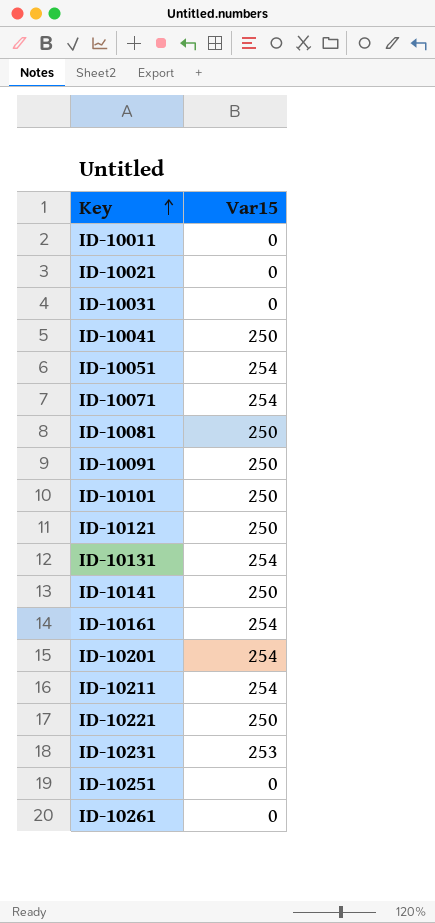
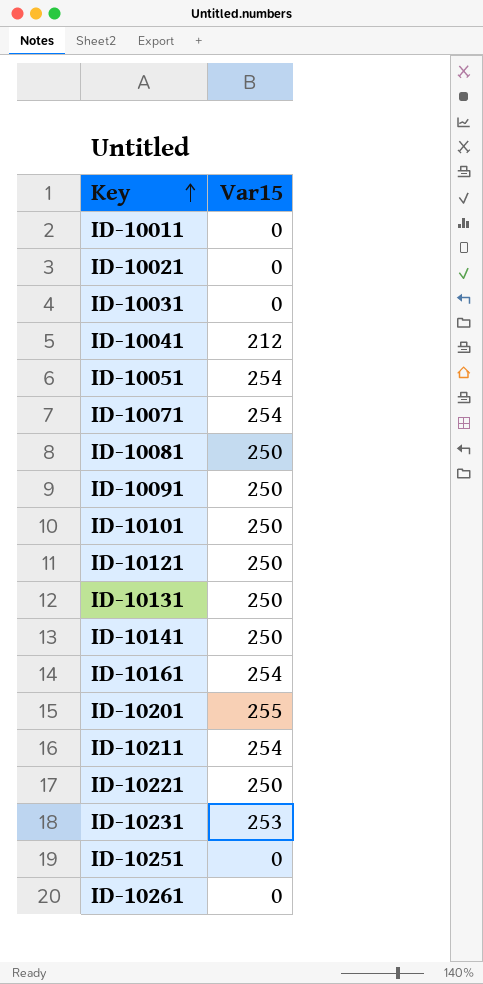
ID-10041 | Var15: 250 -> 212
ID-10131 | Var15: 254 -> 250
ID-10201 | Var15: 254 -> 255

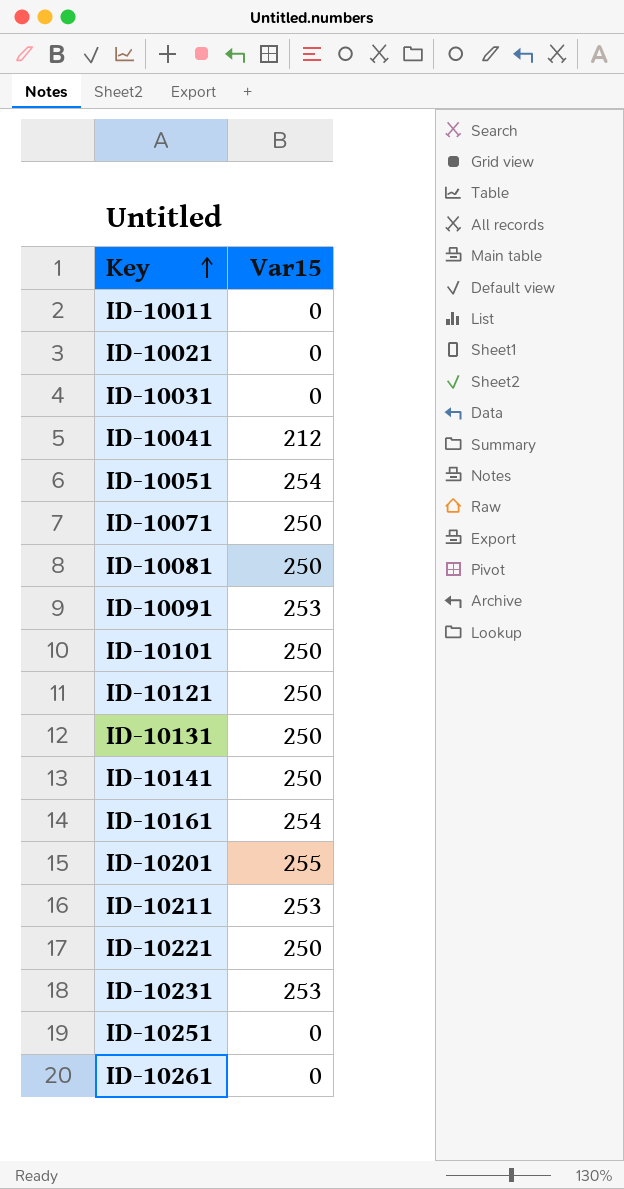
ID-10071 | Var15: 254 -> 250
ID-10091 | Var15: 250 -> 253
ID-10211 | Var15: 254 -> 253

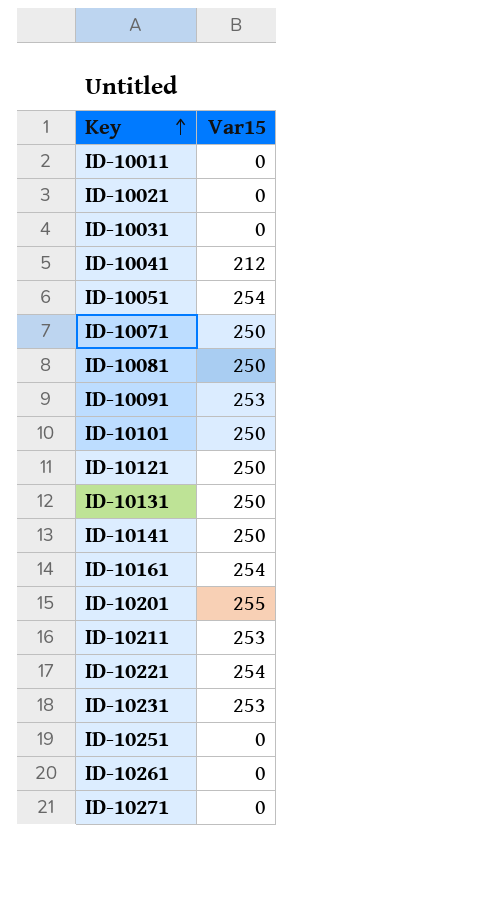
ID-10221 | Var15: 250 -> 254
row ID-10271: none -> 0

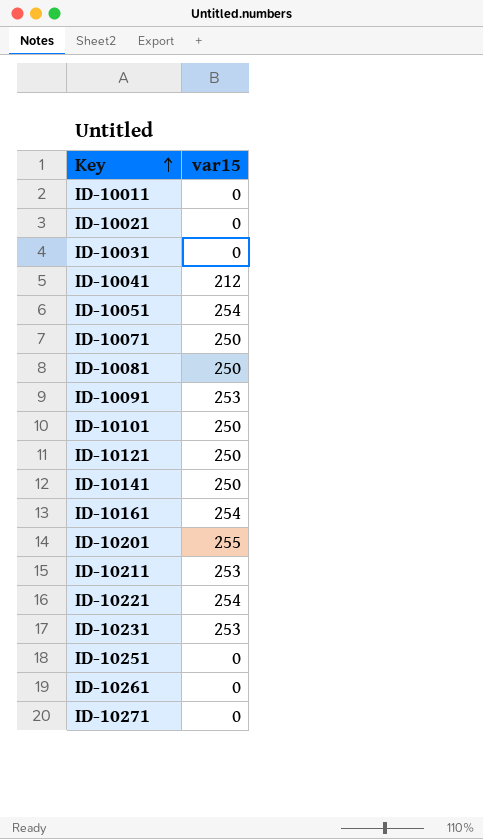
column name: Var15 -> var15
row ID-10131: 250 -> none

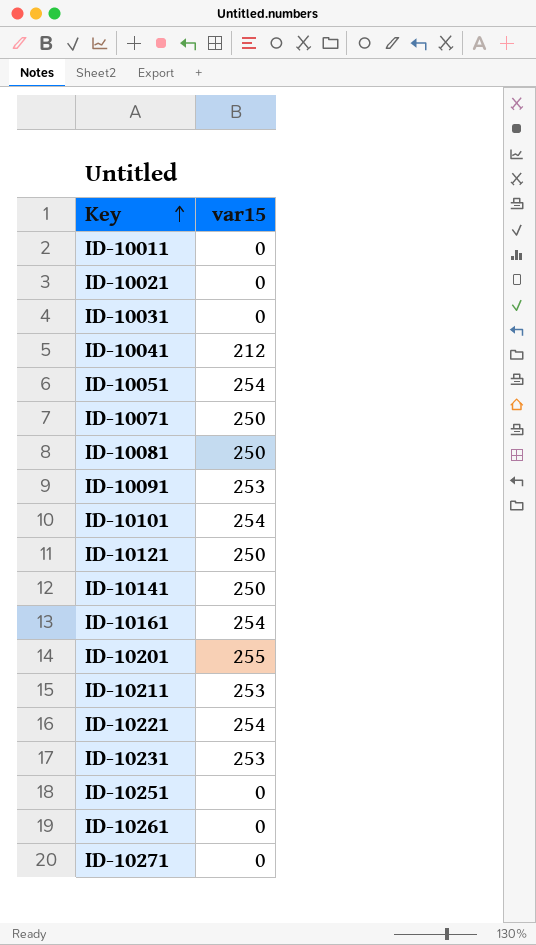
ID-10101 | var15: 250 -> 254

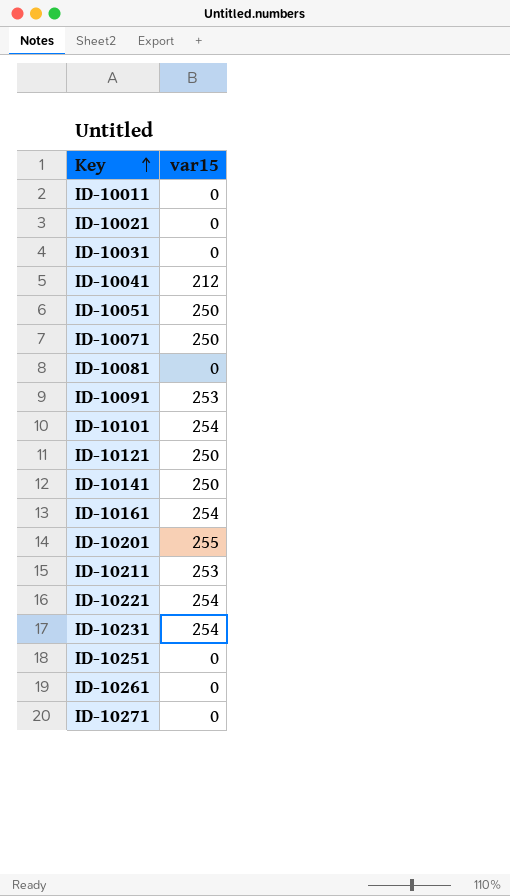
ID-10051 | var15: 254 -> 250
ID-10081 | var15: 250 -> 0
ID-10231 | var15: 253 -> 254

